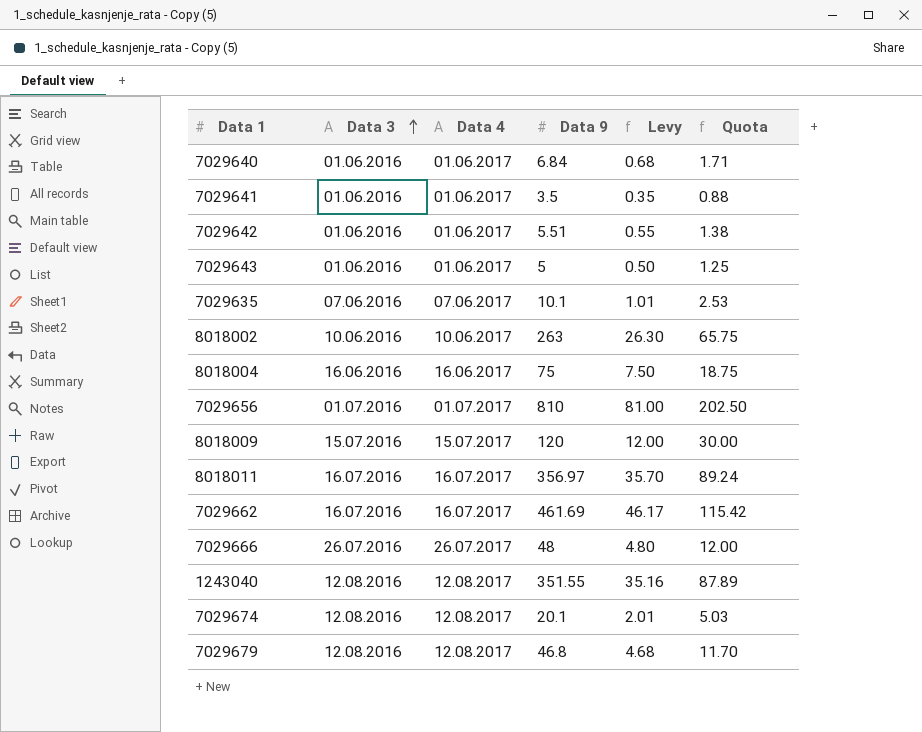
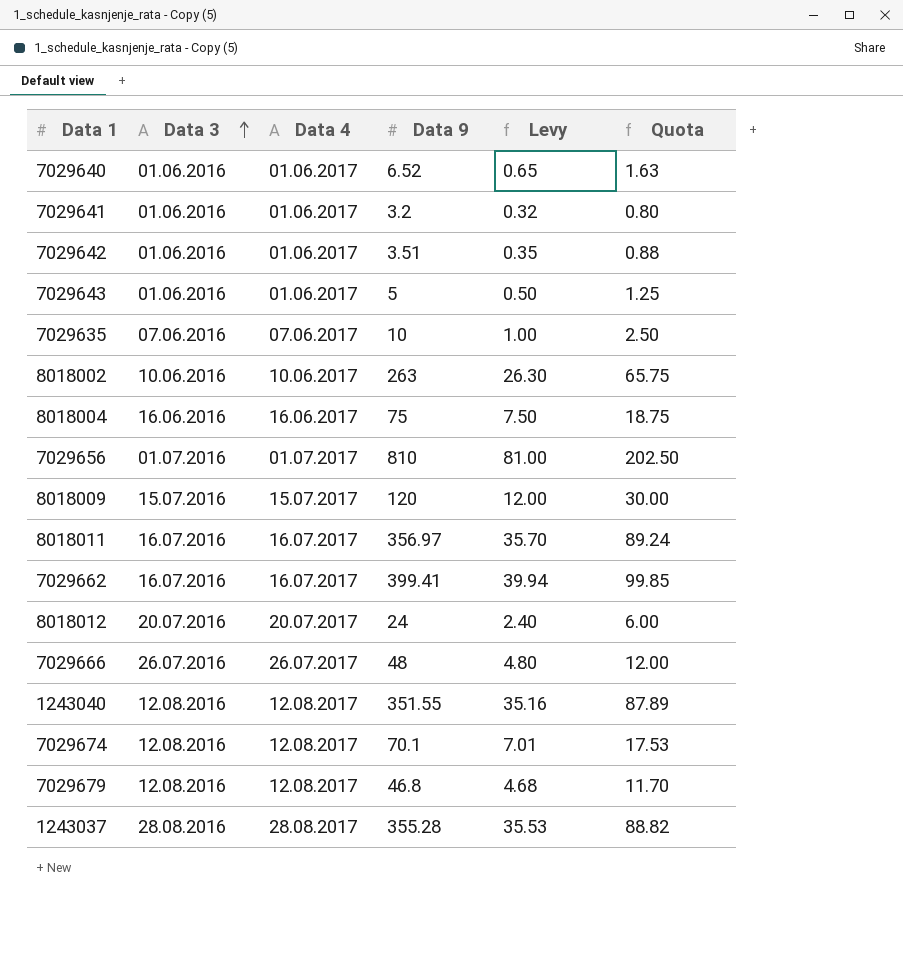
7029640 | Data 9: 6.84 -> 6.52
7029640 | Levy: 0.68 -> 0.65
7029640 | Quota: 1.71 -> 1.63
7029641 | Data 9: 3.5 -> 3.2
7029641 | Levy: 0.35 -> 0.32
7029641 | Quota: 0.88 -> 0.80
7029642 | Data 9: 5.51 -> 3.51
7029642 | Levy: 0.55 -> 0.35
7029642 | Quota: 1.38 -> 0.88
7029635 | Data 9: 10.1 -> 10
7029635 | Levy: 1.01 -> 1.00
7029635 | Quota: 2.53 -> 2.50
7029662 | Data 9: 461.69 -> 399.41
7029662 | Levy: 46.17 -> 39.94
7029662 | Quota: 115.42 -> 99.85
row 8018012: none -> 20.07.2016 | 20.07.2017 | 24 | 2.40 | 6.00
7029674 | Data 9: 20.1 -> 70.1
7029674 | Levy: 2.01 -> 7.01
7029674 | Quota: 5.03 -> 17.53
row 1243037: none -> 28.08.2016 | 28.08.2017 | 355.28 | 35.53 | 88.82

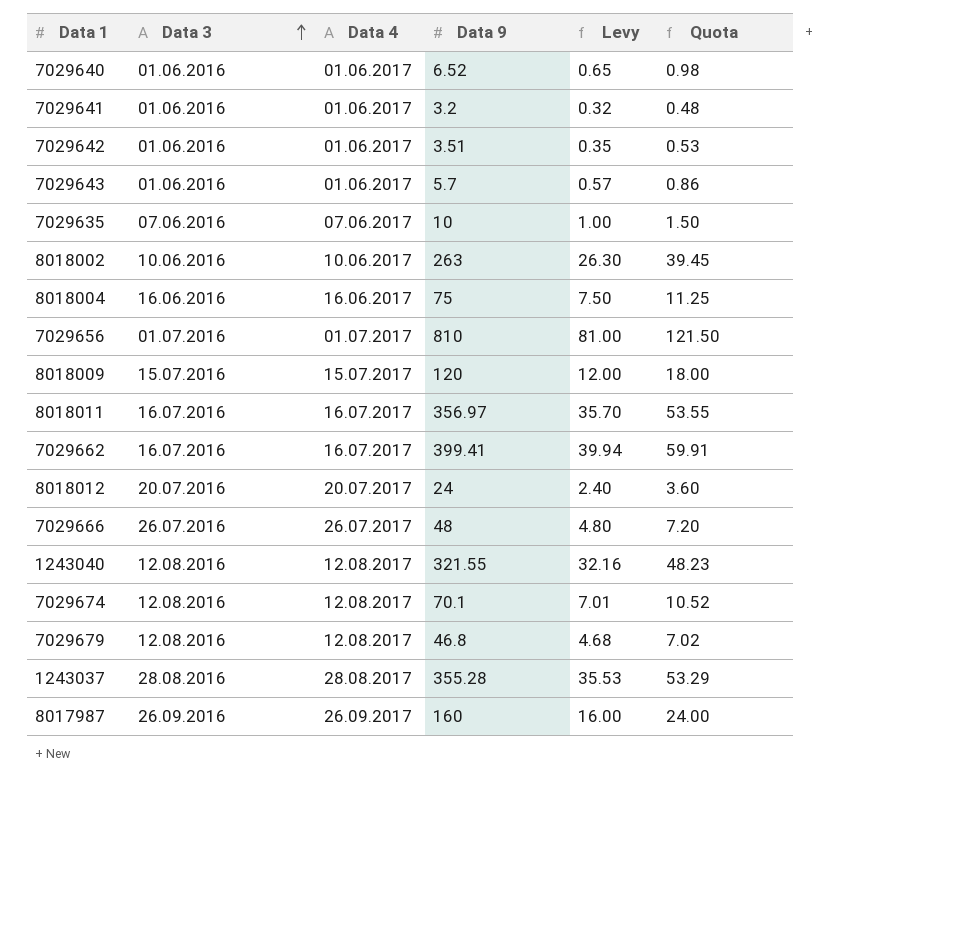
column Quota | formula: [Data 9] * 0.25 -> [Data 9] * 0.15
7029643 | Data 9: 5 -> 5.7
7029643 | Levy: 0.50 -> 0.57
1243040 | Data 9: 351.55 -> 321.55
1243040 | Levy: 35.16 -> 32.16
row 8017987: none -> 26.09.2016 | 26.09.2017 | 160 | 16.00 | 24.00

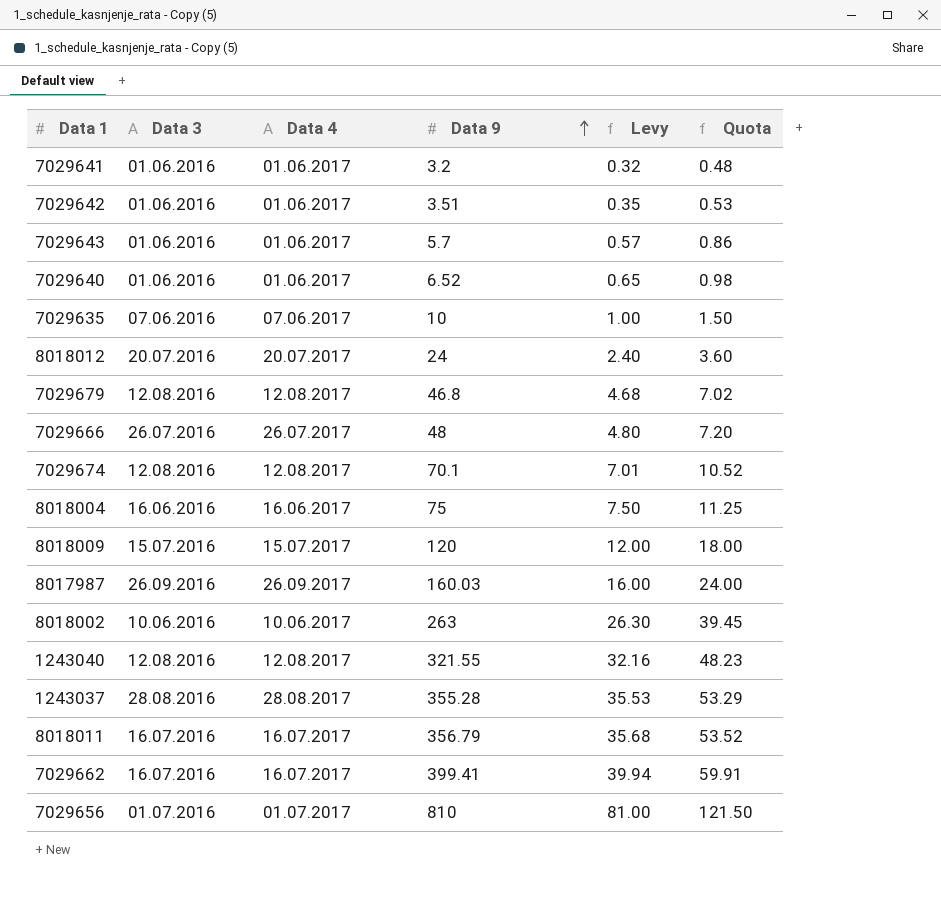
row order: Data 3 ascending -> Data 9 ascending
8017987 | Data 9: 160 -> 160.03
8018011 | Data 9: 356.97 -> 356.79
8018011 | Levy: 35.70 -> 35.68
8018011 | Quota: 53.55 -> 53.52

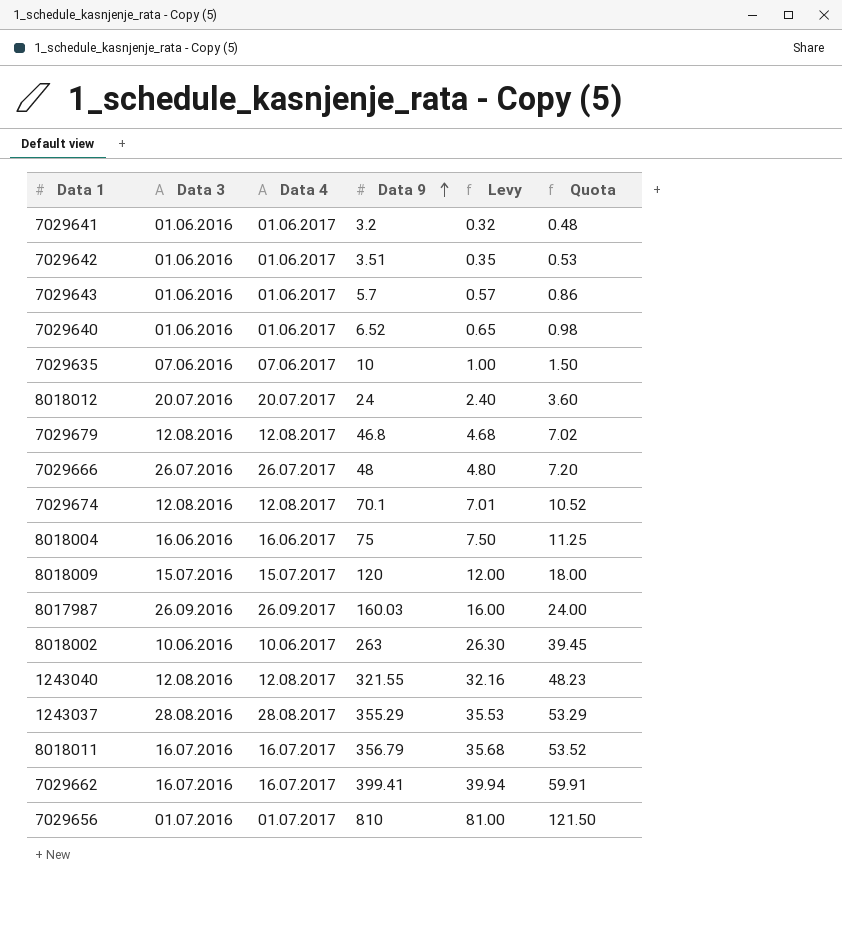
1243037 | Data 9: 355.28 -> 355.29

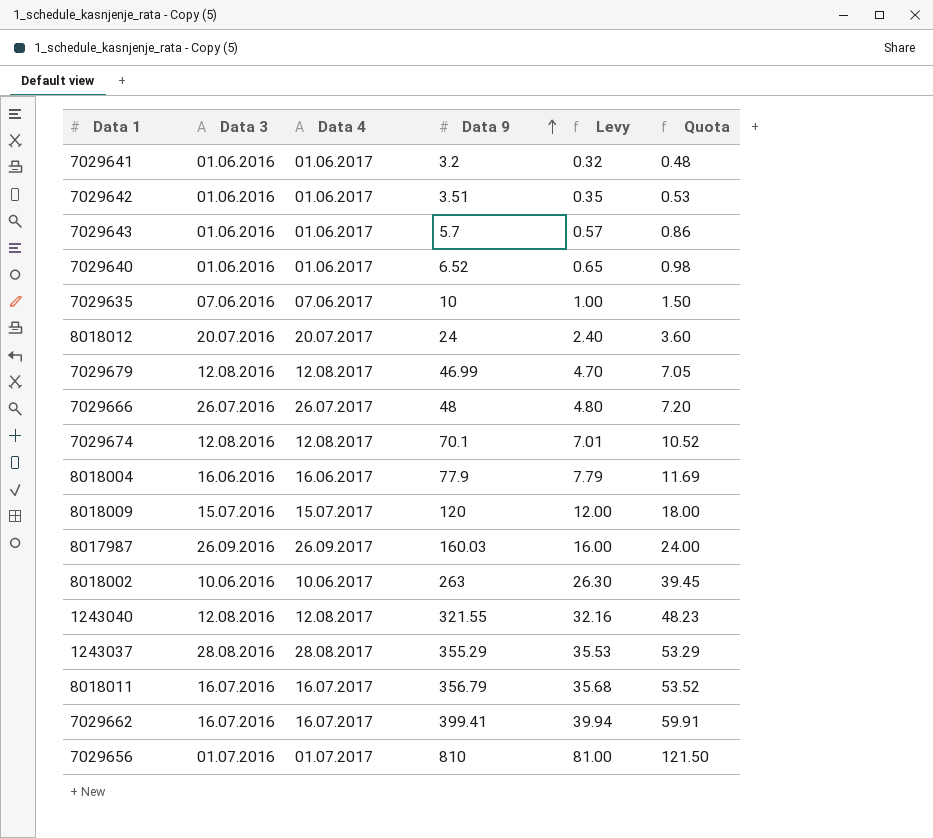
7029679 | Data 9: 46.8 -> 46.99
7029679 | Levy: 4.68 -> 4.70
7029679 | Quota: 7.02 -> 7.05
8018004 | Data 9: 75 -> 77.9
8018004 | Levy: 7.50 -> 7.79
8018004 | Quota: 11.25 -> 11.69

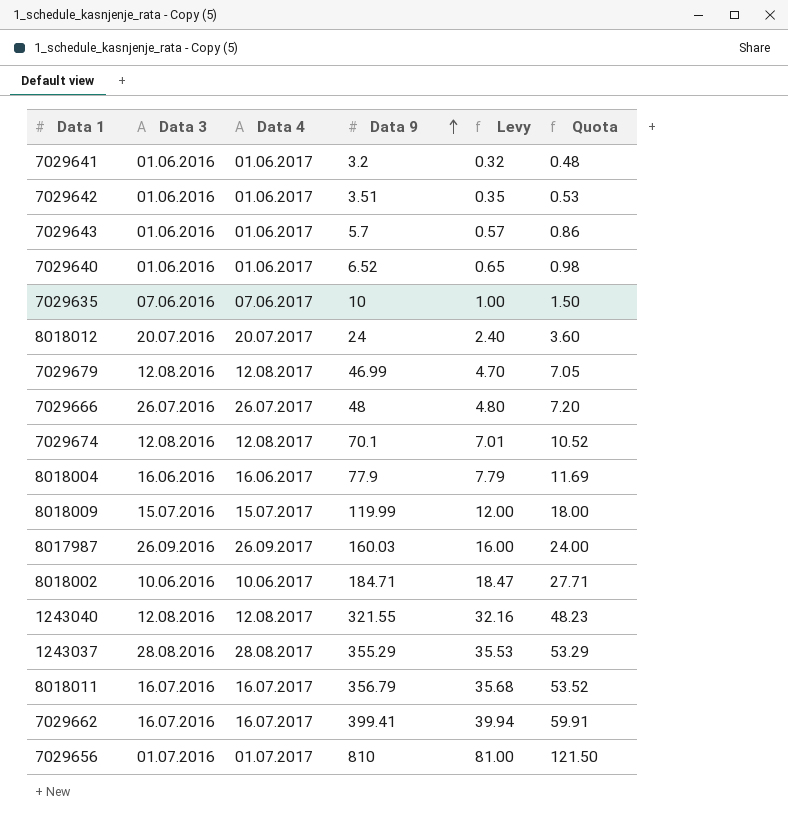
8018009 | Data 9: 120 -> 119.99
8018002 | Data 9: 263 -> 184.71
8018002 | Levy: 26.30 -> 18.47
8018002 | Quota: 39.45 -> 27.71

